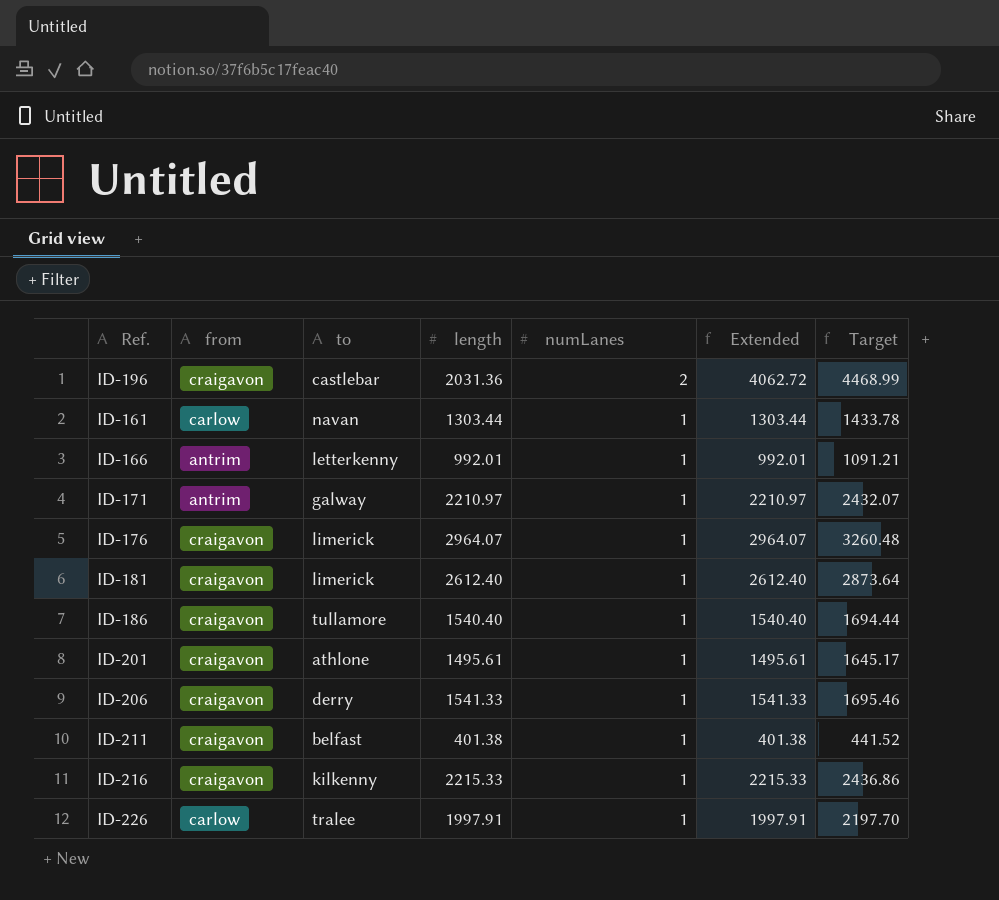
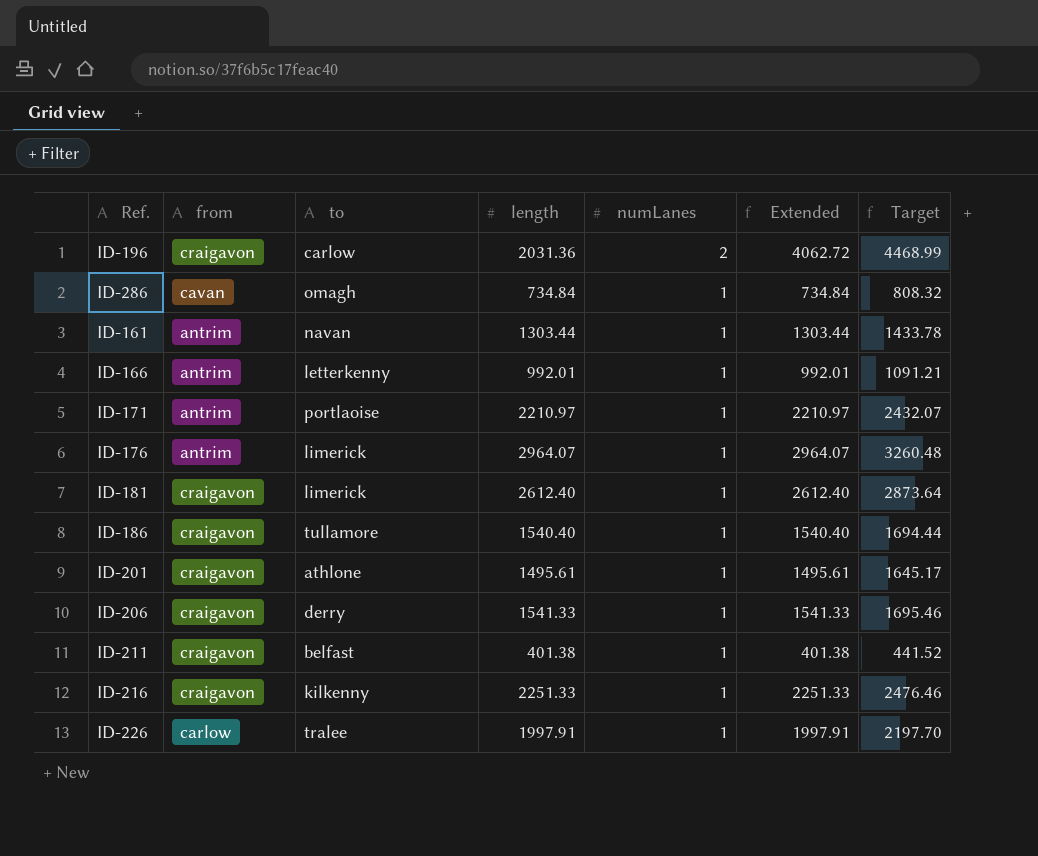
ID-196 | to: castlebar -> carlow
row ID-286: none -> cavan | omagh | 734.84 | 1 | 734.84 | 808.32
ID-161 | from: carlow -> antrim
ID-171 | to: galway -> portlaoise
ID-176 | from: craigavon -> antrim
ID-216 | length: 2215.33 -> 2251.33
ID-216 | Extended: 2215.33 -> 2251.33
ID-216 | Target: 2436.86 -> 2476.46

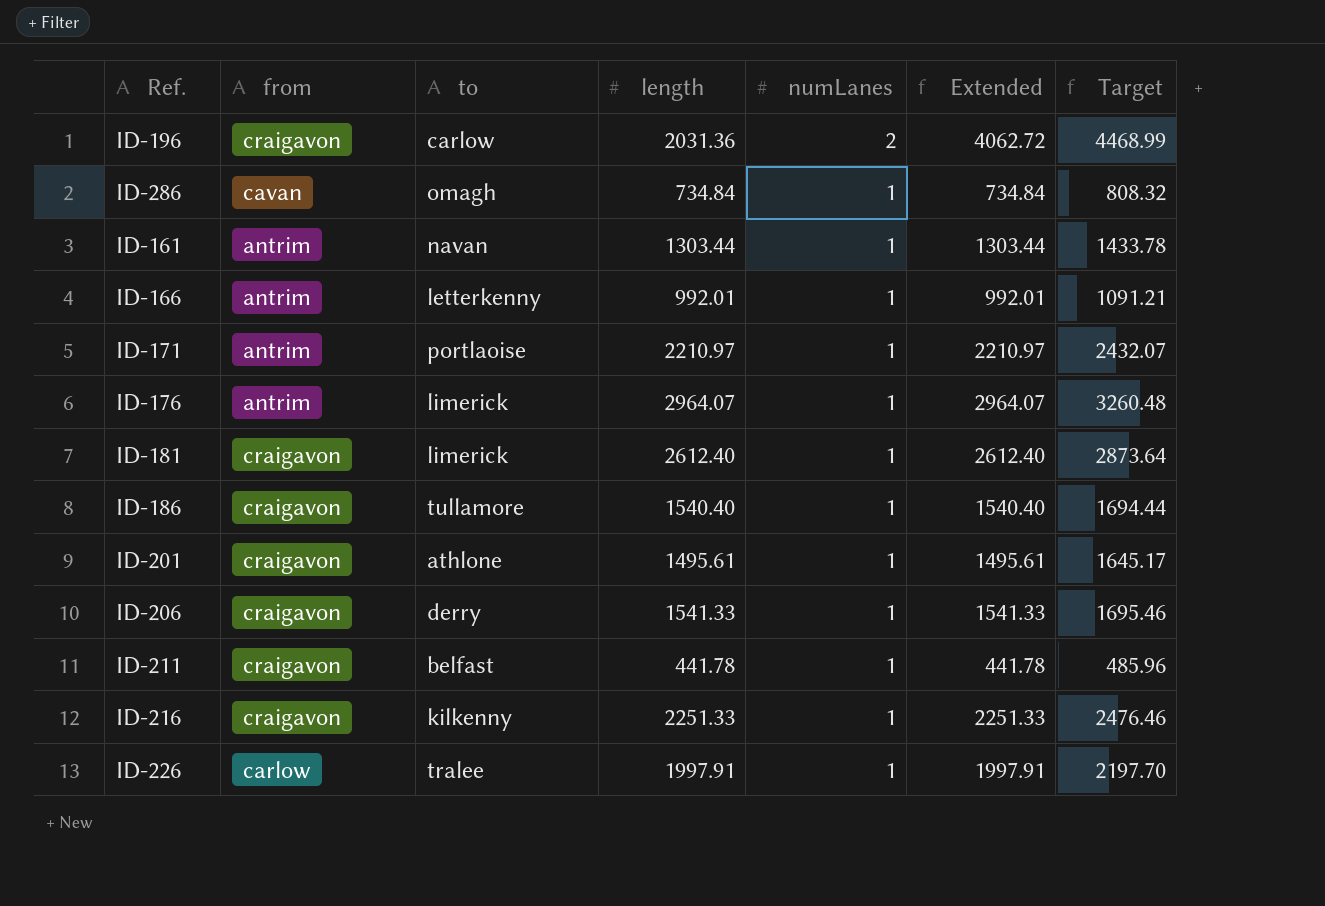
ID-211 | length: 401.38 -> 441.78
ID-211 | Extended: 401.38 -> 441.78
ID-211 | Target: 441.52 -> 485.96

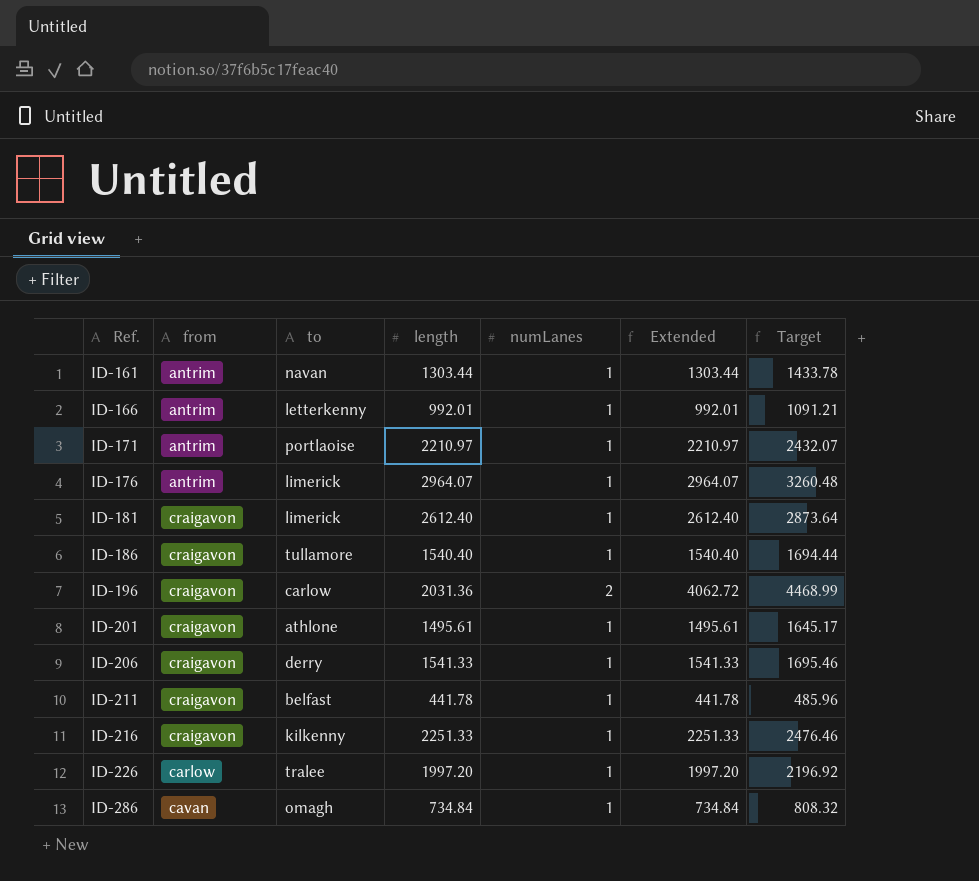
row order: numLanes descending -> Ref. ascending
ID-226 | length: 1997.91 -> 1997.20
ID-226 | Extended: 1997.91 -> 1997.20
ID-226 | Target: 2197.70 -> 2196.92

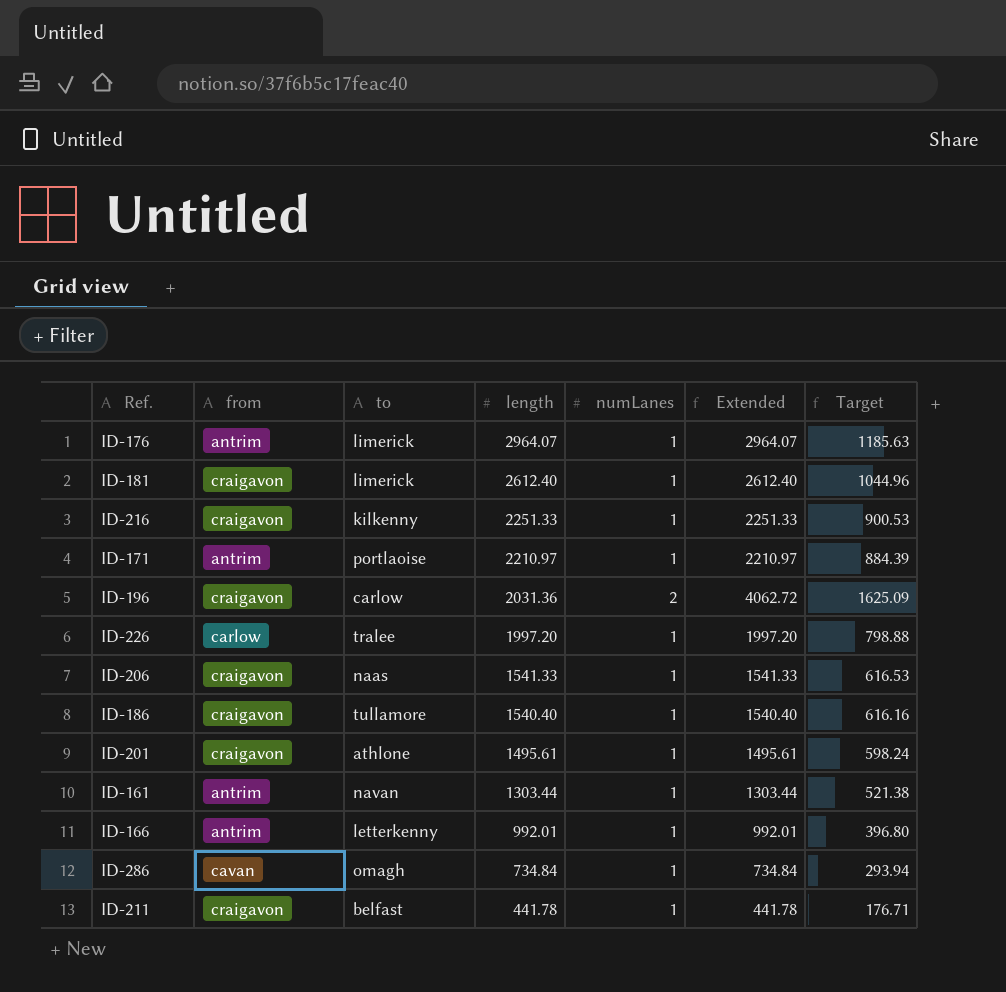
row order: Ref. ascending -> length descending
column Target | formula: [Extended] * 1.1 -> [Extended] * 0.4
ID-206 | to: derry -> naas

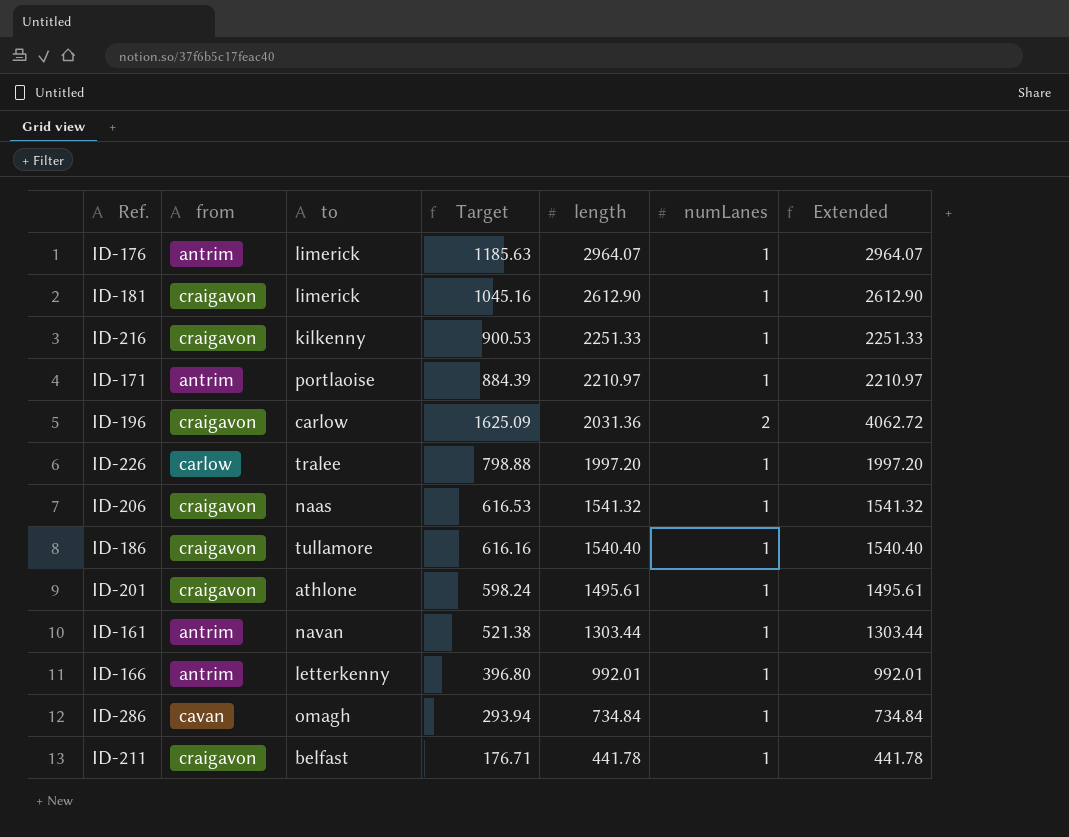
column Target | position: 7 -> 4
ID-181 | Target: 1044.96 -> 1045.16
ID-181 | length: 2612.40 -> 2612.90
ID-181 | Extended: 2612.40 -> 2612.90
ID-206 | length: 1541.33 -> 1541.32
ID-206 | Extended: 1541.33 -> 1541.32

